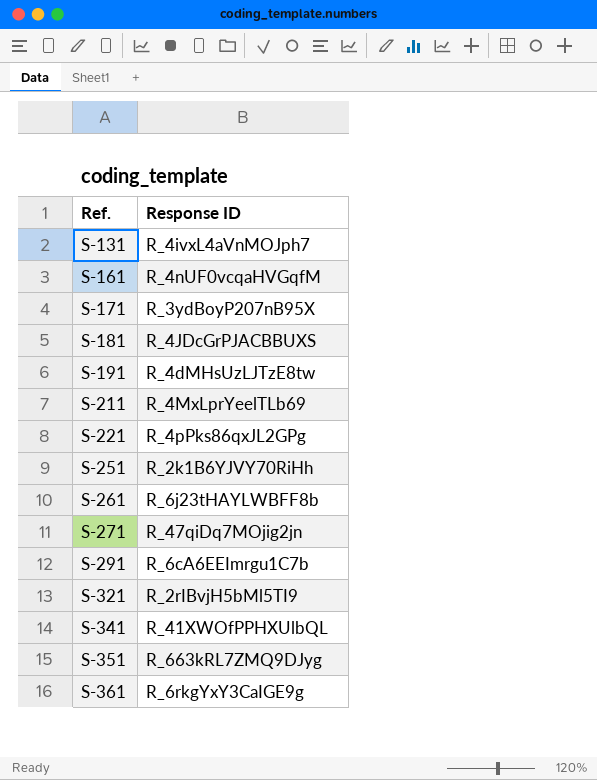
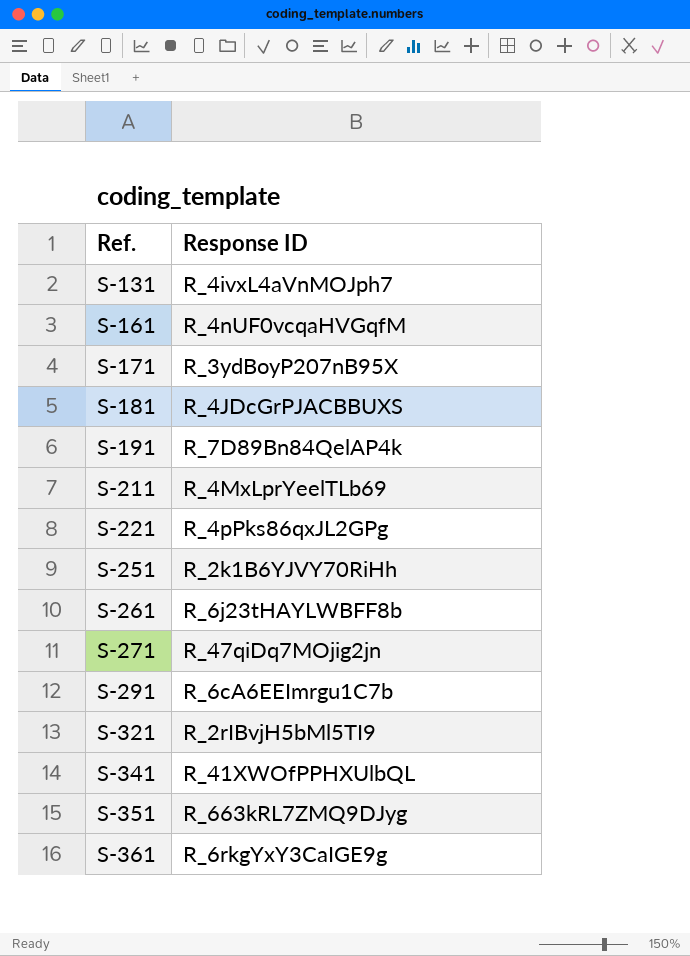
S-191 | Response ID: R_4dMHsUzLJTzE8tw -> R_7D89Bn84QelAP4k

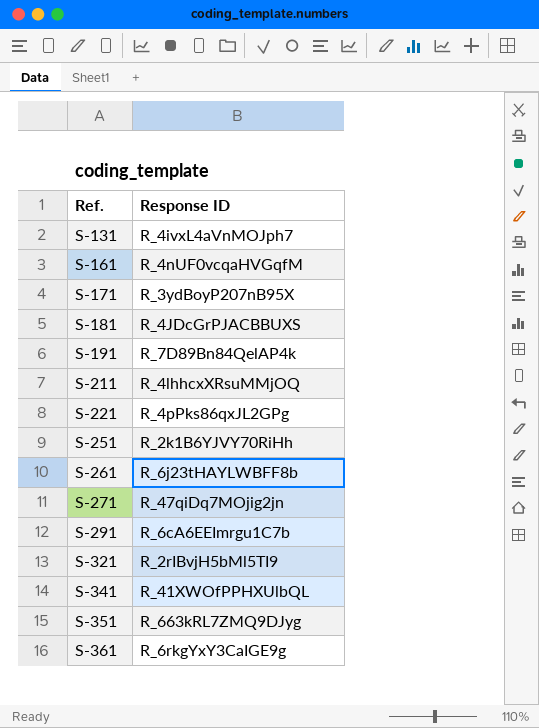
S-211 | Response ID: R_4MxLprYeelTLb69 -> R_4lhhcxXRsuMMjOQ

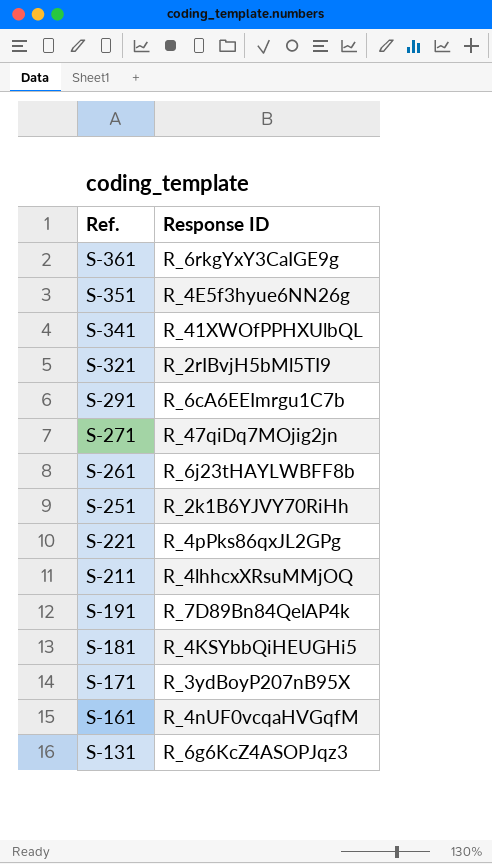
row order: Ref. ascending -> Ref. descending
S-351 | Response ID: R_663kRL7ZMQ9DJyg -> R_4E5f3hyue6NN26g
S-181 | Response ID: R_4JDcGrPJACBBUXS -> R_4KSYbbQiHEUGHi5
S-131 | Response ID: R_4ivxL4aVnMOJph7 -> R_6g6KcZ4ASOPJqz3

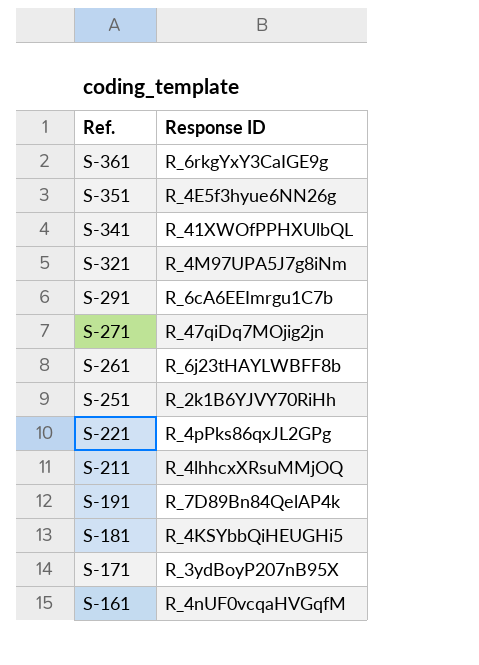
row S-131: R_6g6KcZ4ASOPJqz3 -> none
S-321 | Response ID: R_2rIBvjH5bMl5TI9 -> R_4M97UPA5J7g8iNm

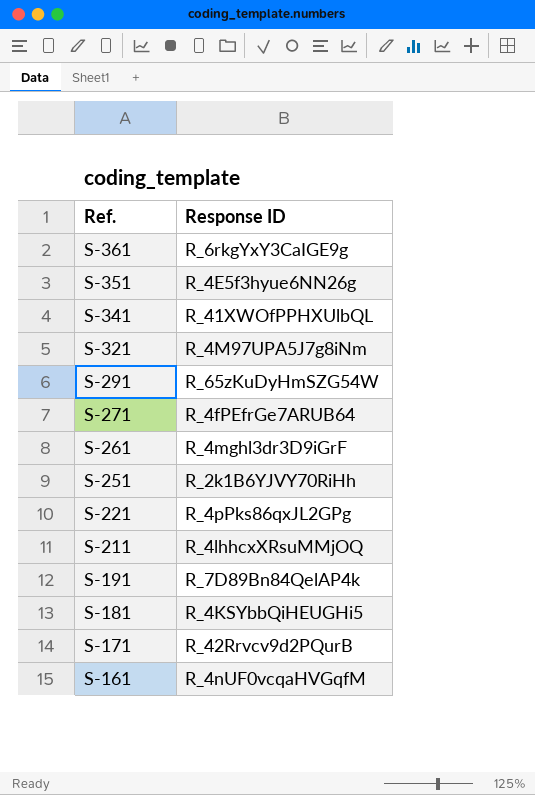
S-291 | Response ID: R_6cA6EEImrgu1C7b -> R_65zKuDyHmSZG54W
S-271 | Response ID: R_47qiDq7MOjig2jn -> R_4fPEfrGe7ARUB64
S-261 | Response ID: R_6j23tHAYLWBFF8b -> R_4mghl3dr3D9iGrF
S-171 | Response ID: R_3ydBoyP207nB95X -> R_42Rrvcv9d2PQurB

